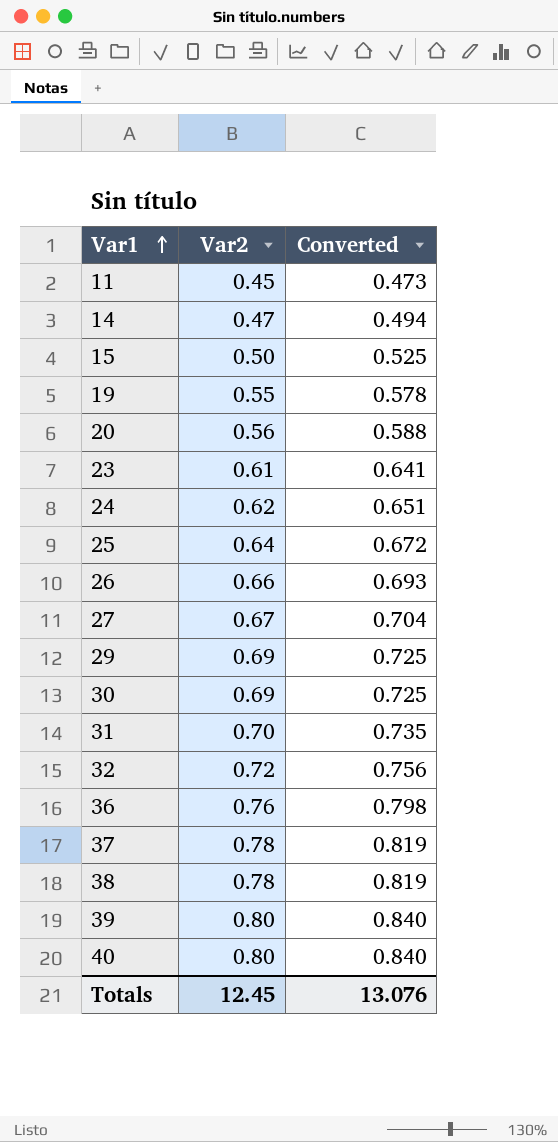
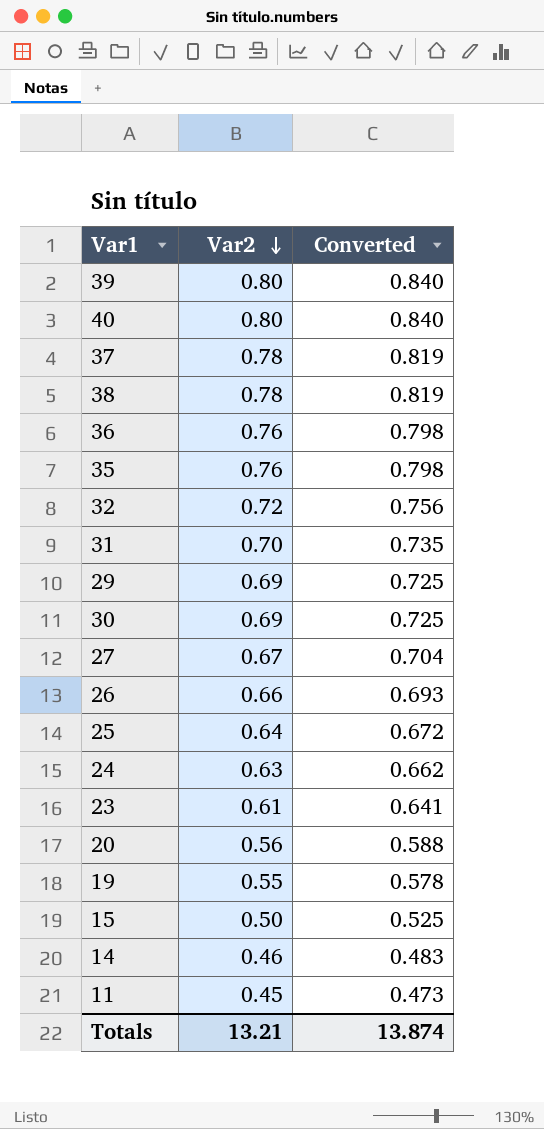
row order: Var1 ascending -> Var2 descending
row 35: none -> 0.76 | 0.798
24 | Var2: 0.62 -> 0.63
24 | Converted: 0.651 -> 0.662
14 | Var2: 0.47 -> 0.46
14 | Converted: 0.494 -> 0.483
Totals | Var2: 12.45 -> 13.21
Totals | Converted: 13.076 -> 13.874

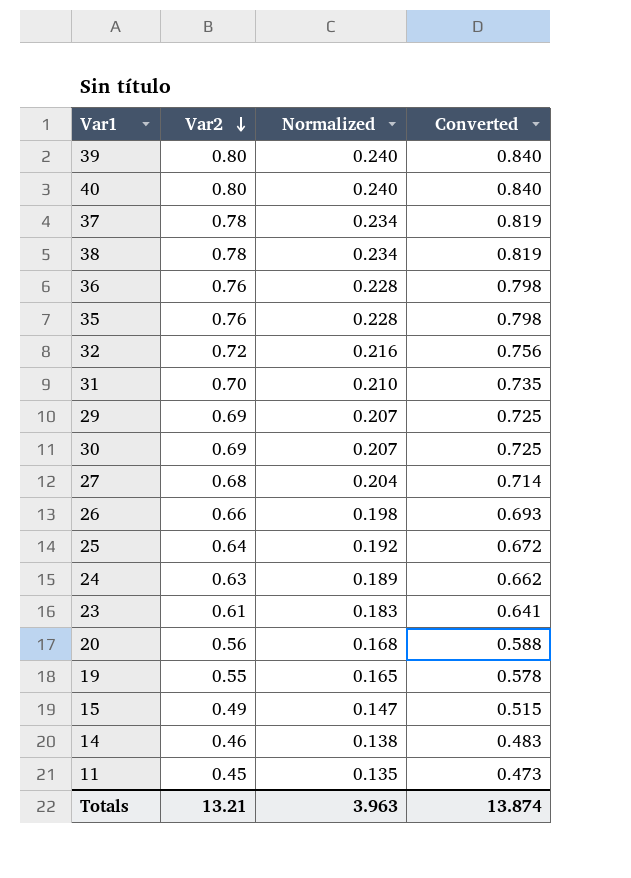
column Normalized | formula: none -> [Var2] * 0.3
27 | Var2: 0.67 -> 0.68
27 | Converted: 0.704 -> 0.714
15 | Var2: 0.50 -> 0.49
15 | Converted: 0.525 -> 0.515

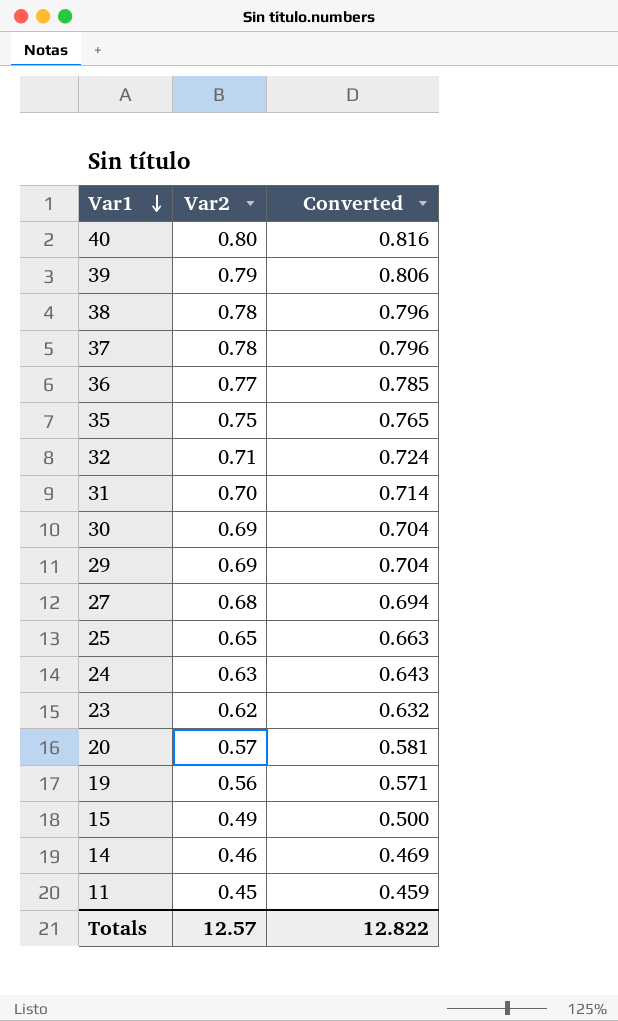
row order: Var2 descending -> Var1 descending
column Normalized | formula: [Var2] * 0.3 -> none
column Converted | formula: [Var2] * 1.05 -> [Var2] * 1.02
row 26: 0.66 | 0.198 | 0.693 -> none
39 | Var2: 0.80 -> 0.79
36 | Var2: 0.76 -> 0.77
35 | Var2: 0.76 -> 0.75
32 | Var2: 0.72 -> 0.71
25 | Var2: 0.64 -> 0.65
23 | Var2: 0.61 -> 0.62
20 | Var2: 0.56 -> 0.57
19 | Var2: 0.55 -> 0.56
Totals | Var2: 13.21 -> 12.57
Totals | Converted: 13.874 -> 12.822

